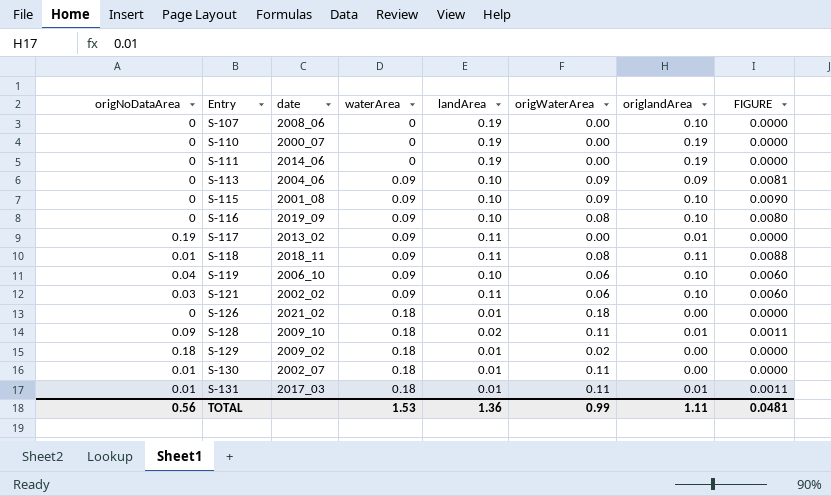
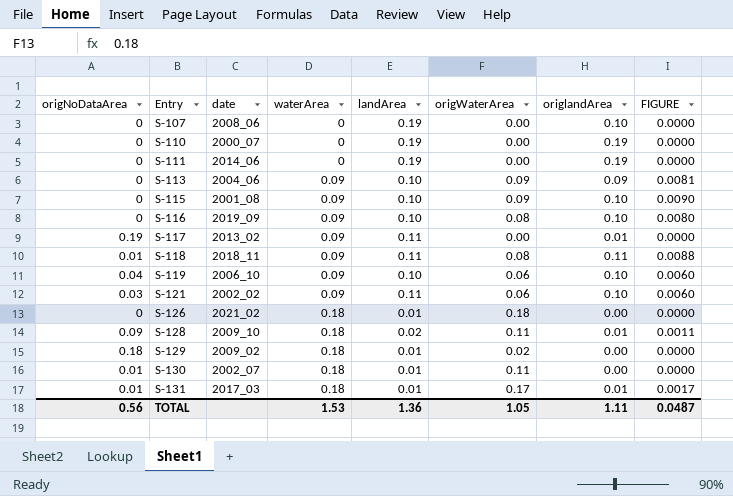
S-131 | origWaterArea: 0.11 -> 0.17
S-131 | FIGURE: 0.0011 -> 0.0017
TOTAL | origWaterArea: 0.99 -> 1.05
TOTAL | FIGURE: 0.0481 -> 0.0487

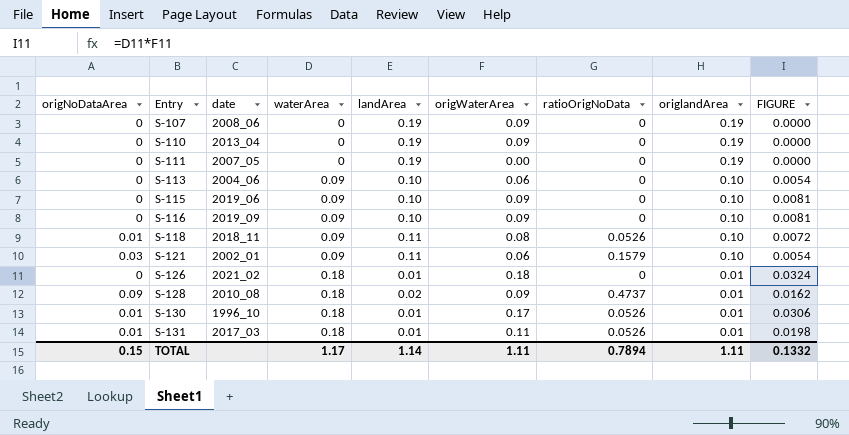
column ratioOrigNoData | position: none -> 7
column FIGURE | formula: [origWaterArea] * [origlandArea] -> [waterArea] * [origWaterArea]
row S-117: 0.19 | 2013_02 | 0.09 | 0.11 | 0.00 | 0.01 | 0.0000 -> none
row S-119: 0.04 | 2006_10 | 0.09 | 0.10 | 0.06 | 0.10 | 0.0060 -> none
row S-129: 0.18 | 2009_02 | 0.18 | 0.01 | 0.02 | 0.00 | 0.0000 -> none
S-107 | origWaterArea: 0.00 -> 0.09
S-107 | origlandArea: 0.10 -> 0.19
S-110 | date: 2000_07 -> 2013_04
S-110 | origWaterArea: 0.00 -> 0.09
S-111 | date: 2014_06 -> 2007_05
S-113 | origWaterArea: 0.09 -> 0.06
S-113 | origlandArea: 0.09 -> 0.10
S-115 | date: 2001_08 -> 2019_06
S-116 | origWaterArea: 0.08 -> 0.09
S-118 | origlandArea: 0.11 -> 0.10
S-121 | date: 2002_02 -> 2002_01
S-126 | origlandArea: 0.00 -> 0.01
S-128 | date: 2009_10 -> 2010_08
S-128 | origWaterArea: 0.11 -> 0.09
S-130 | date: 2002_07 -> 1996_10
S-130 | origWaterArea: 0.11 -> 0.17
S-130 | origlandArea: 0.00 -> 0.01
S-131 | origWaterArea: 0.17 -> 0.11
TOTAL | origNoDataArea: 0.56 -> 0.15
TOTAL | waterArea: 1.53 -> 1.17
TOTAL | landArea: 1.36 -> 1.14
TOTAL | origWaterArea: 1.05 -> 1.11
TOTAL | FIGURE: 0.0487 -> 0.1332

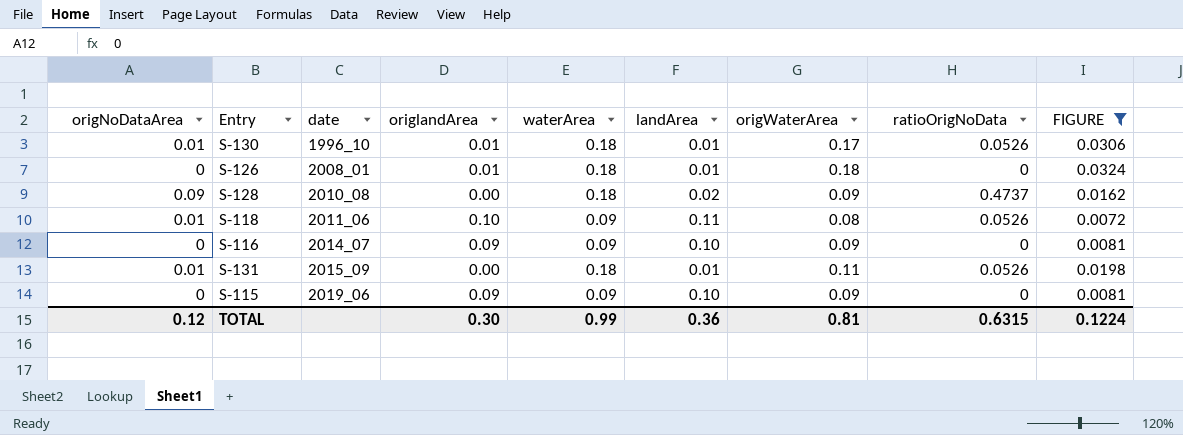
filter: none -> FIGURE >= 0.0072
row order: Entry ascending -> date ascending
column origlandArea | position: 8 -> 4
S-126 | date: 2021_02 -> 2008_01
S-128 | origlandArea: 0.01 -> 0.00
S-118 | date: 2018_11 -> 2011_06
S-116 | date: 2019_09 -> 2014_07
S-116 | origlandArea: 0.10 -> 0.09
S-131 | date: 2017_03 -> 2015_09
S-131 | origlandArea: 0.01 -> 0.00
S-115 | origlandArea: 0.10 -> 0.09
TOTAL | origNoDataArea: 0.15 -> 0.12
TOTAL | origlandArea: 1.11 -> 0.30
TOTAL | waterArea: 1.17 -> 0.99
TOTAL | landArea: 1.14 -> 0.36
TOTAL | origWaterArea: 1.11 -> 0.81
TOTAL | ratioOrigNoData: 0.7894 -> 0.6315
TOTAL | FIGURE: 0.1332 -> 0.1224

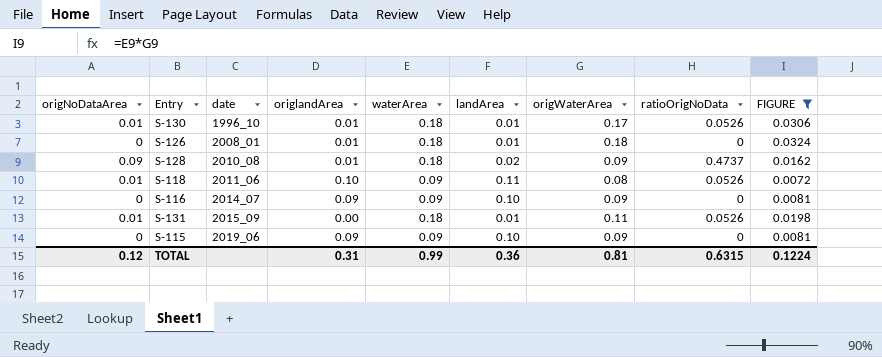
S-128 | origlandArea: 0.00 -> 0.01
TOTAL | origlandArea: 0.30 -> 0.31

